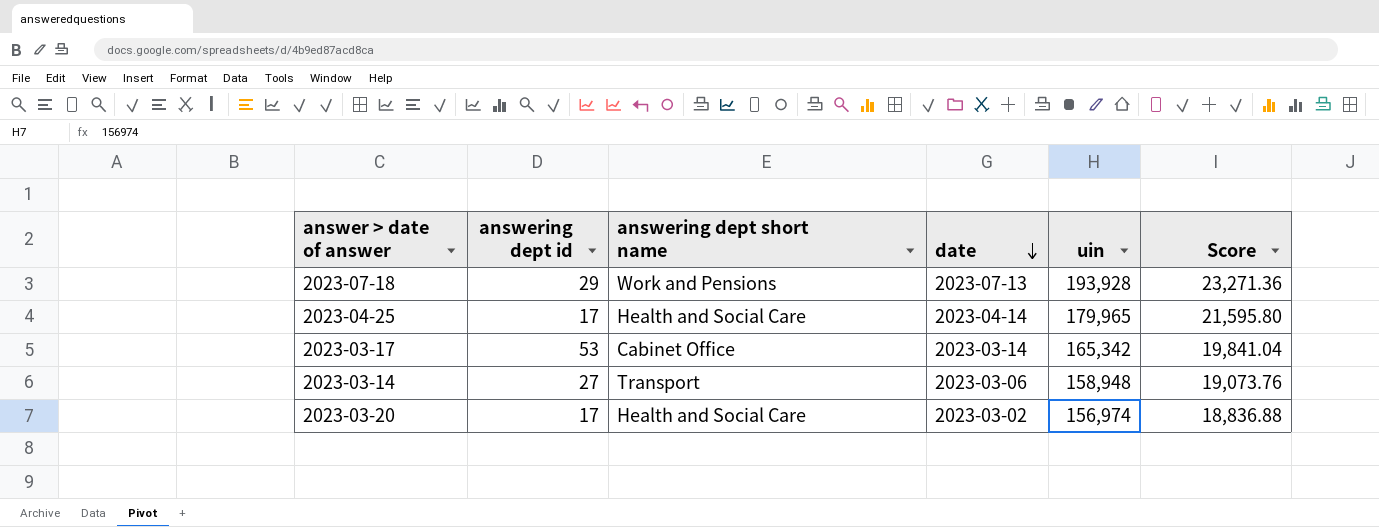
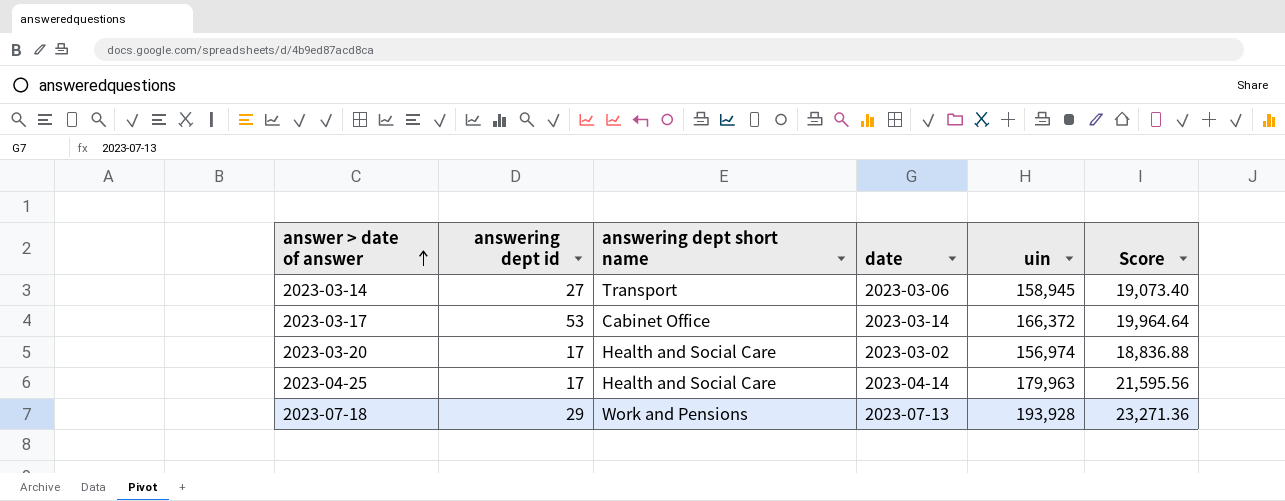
row order: date descending -> answer > date of answer ascending
2023-03-14 | uin: 158,948 -> 158,945
2023-03-14 | Score: 19,073.76 -> 19,073.40
2023-03-17 | uin: 165,342 -> 166,372
2023-03-17 | Score: 19,841.04 -> 19,964.64
2023-04-25 | uin: 179,965 -> 179,963
2023-04-25 | Score: 21,595.80 -> 21,595.56

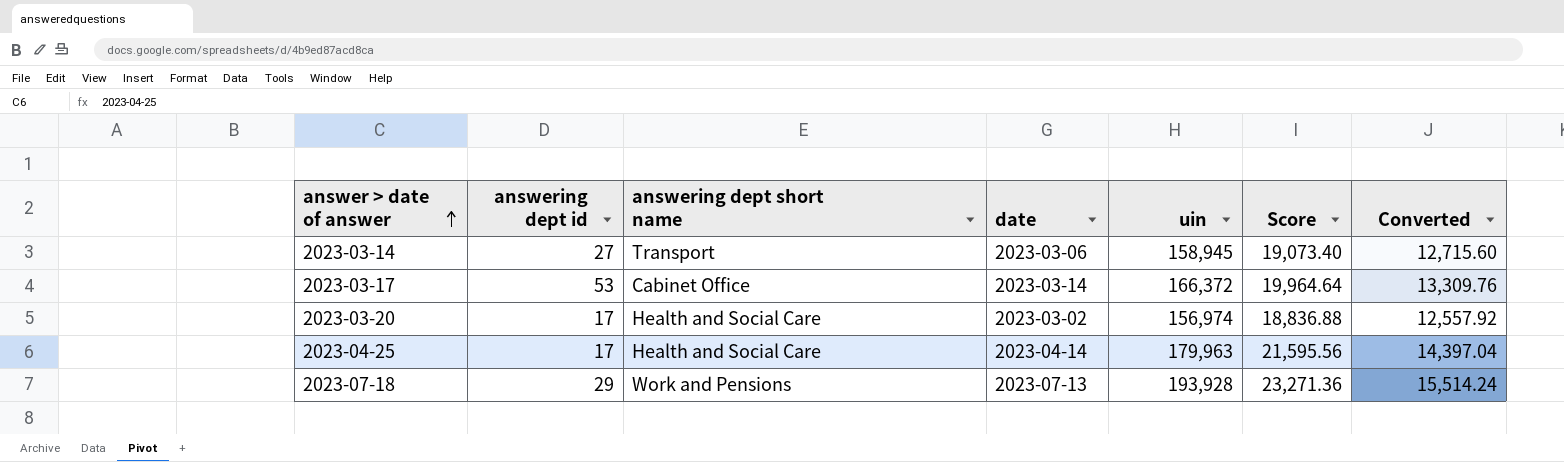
column Converted | formula: none -> [uin] * 0.08

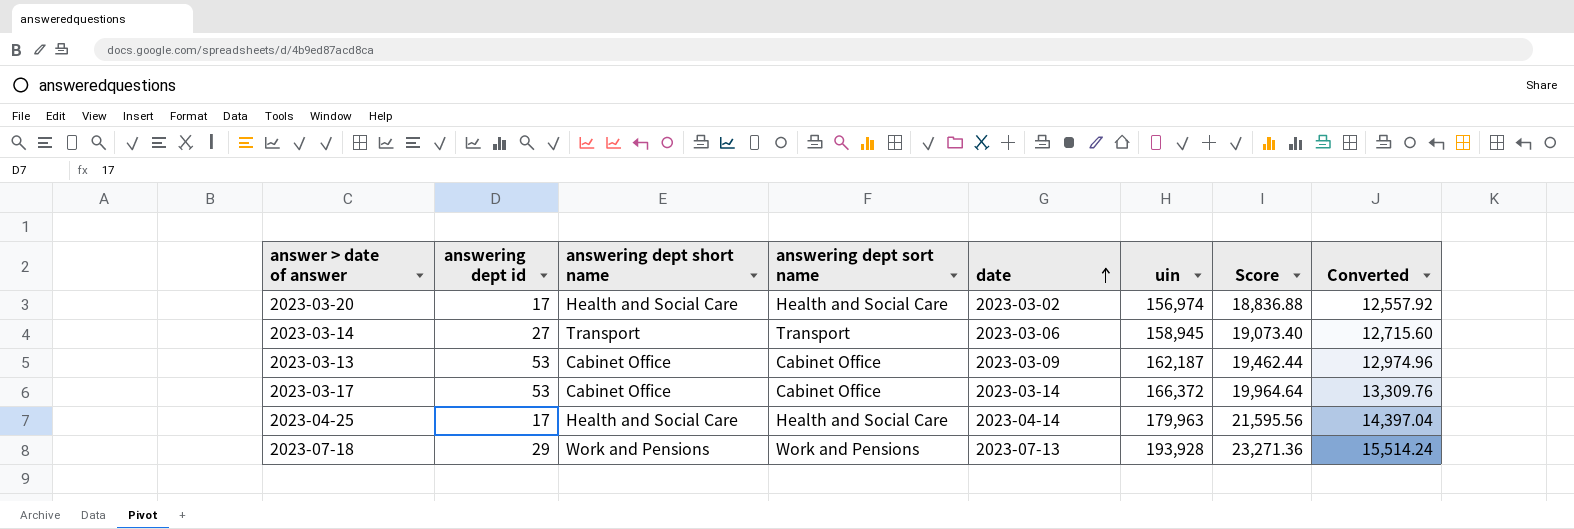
row order: answer > date of answer ascending -> date ascending
column answering dept sort name | position: none -> 4
row 2023-03-13: none -> 53 | Cabinet Office | Cabinet Office | 2023-03-09 | 162,187 | 19,462.44 | 12,974.96

